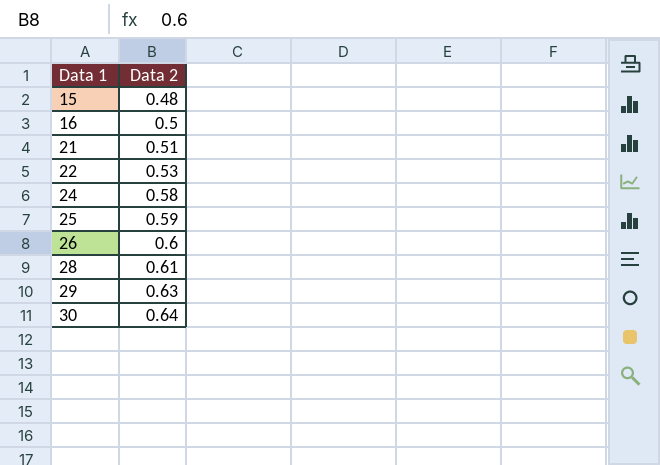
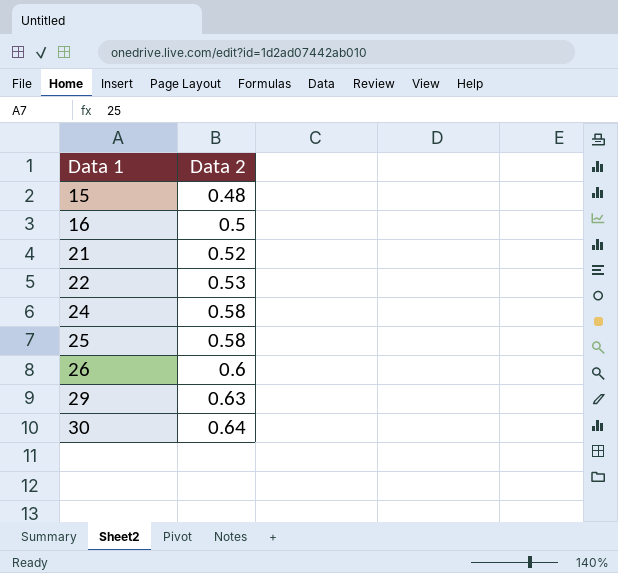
row 28: 0.61 -> none
21 | Data 2: 0.51 -> 0.52
25 | Data 2: 0.59 -> 0.58

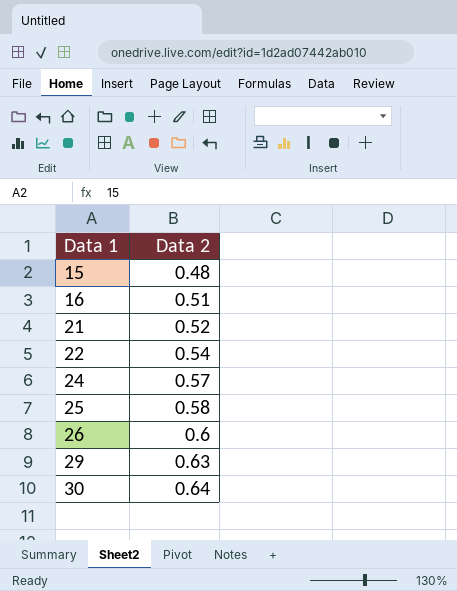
16 | Data 2: 0.5 -> 0.51
22 | Data 2: 0.53 -> 0.54
24 | Data 2: 0.58 -> 0.57

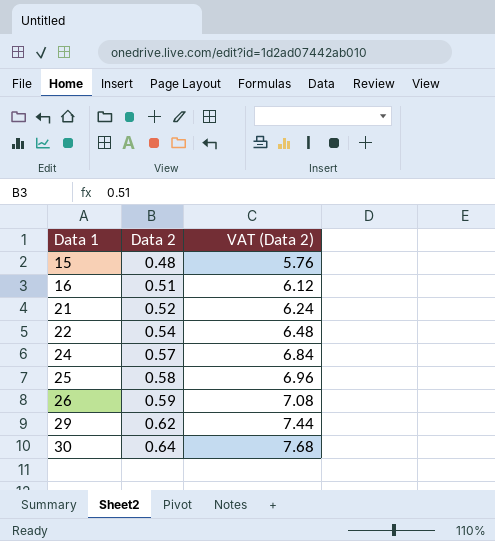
column VAT (Data 2) | formula: none -> [Data 2] * 12
26 | Data 2: 0.6 -> 0.59
29 | Data 2: 0.63 -> 0.62

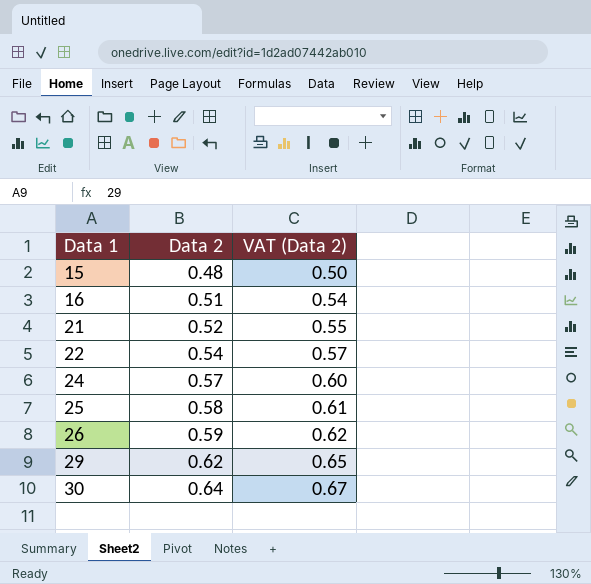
column VAT (Data 2) | formula: [Data 2] * 12 -> [Data 2] * 1.05

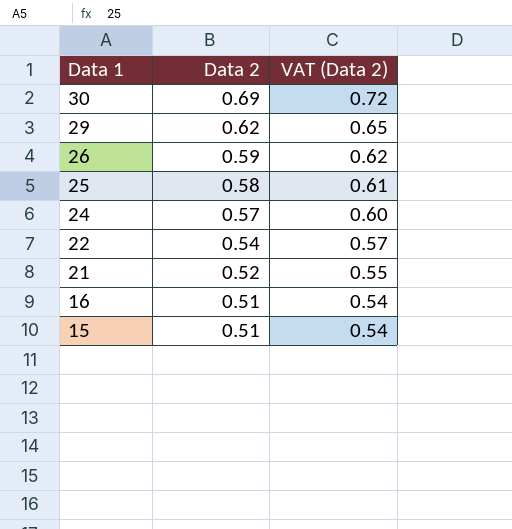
row order: Data 1 ascending -> Data 1 descending
30 | Data 2: 0.64 -> 0.69
30 | VAT (Data 2): 0.67 -> 0.72
15 | Data 2: 0.48 -> 0.51
15 | VAT (Data 2): 0.50 -> 0.54

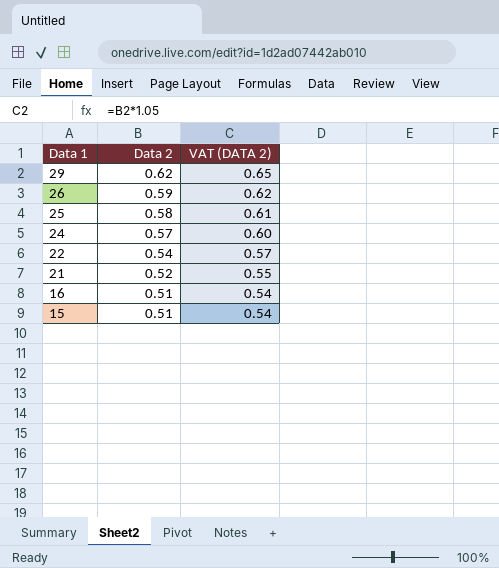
column name: VAT (Data 2) -> VAT (DATA 2)
row 30: 0.69 | 0.72 -> none

